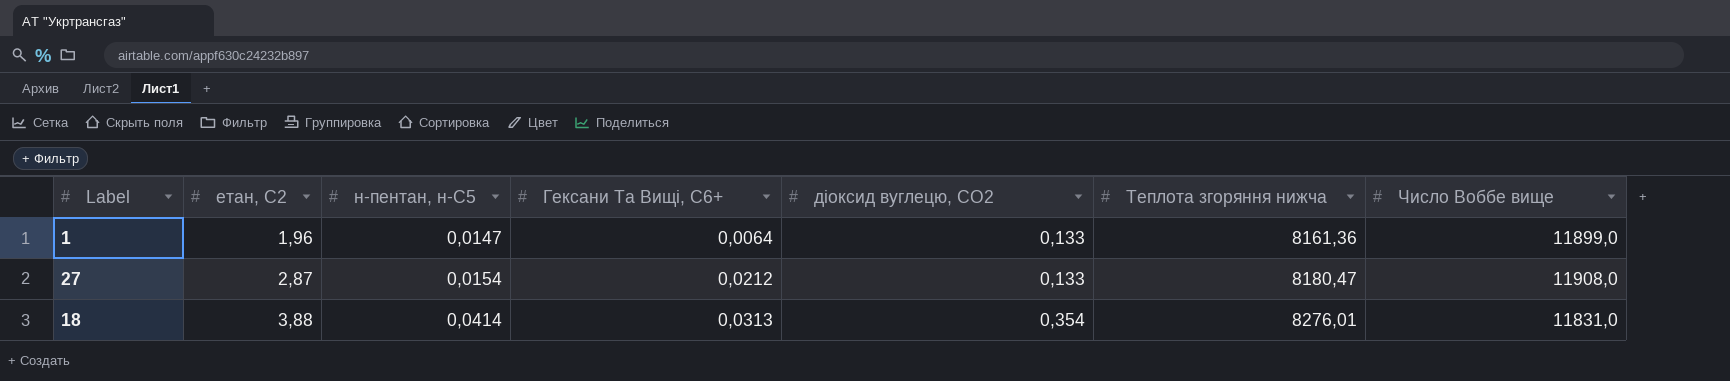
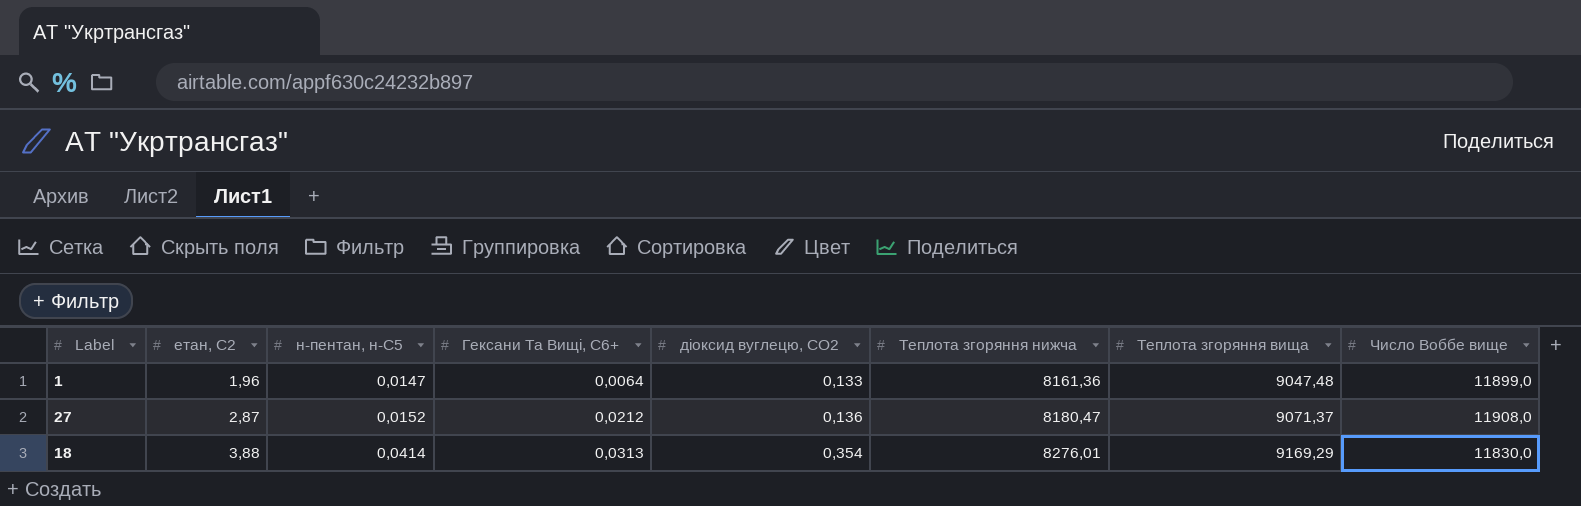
column Теплота згоряння вища | position: none -> 7
27 | н-пентан, н-С5: 0,0154 -> 0,0152
27 | діоксид вуглецю, CО2: 0,133 -> 0,136
18 | Число Воббе вище: 11831,0 -> 11830,0

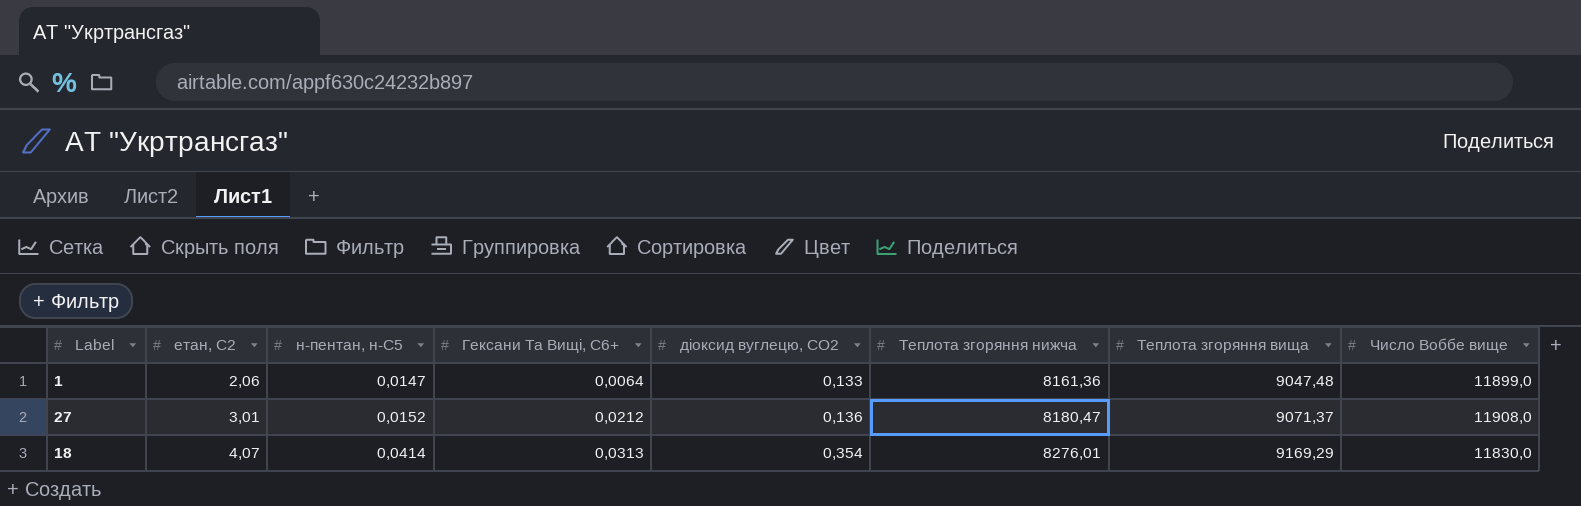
1 | етан, С2: 1,96 -> 2,06
27 | етан, С2: 2,87 -> 3,01
18 | етан, С2: 3,88 -> 4,07

